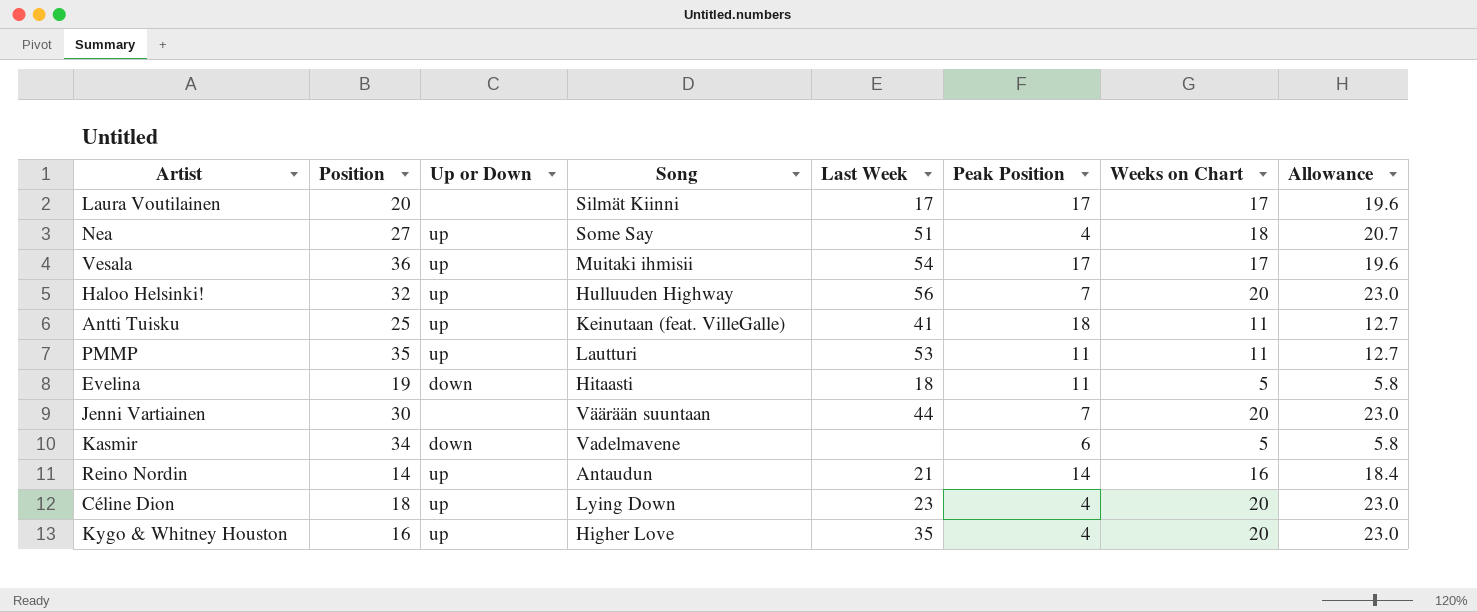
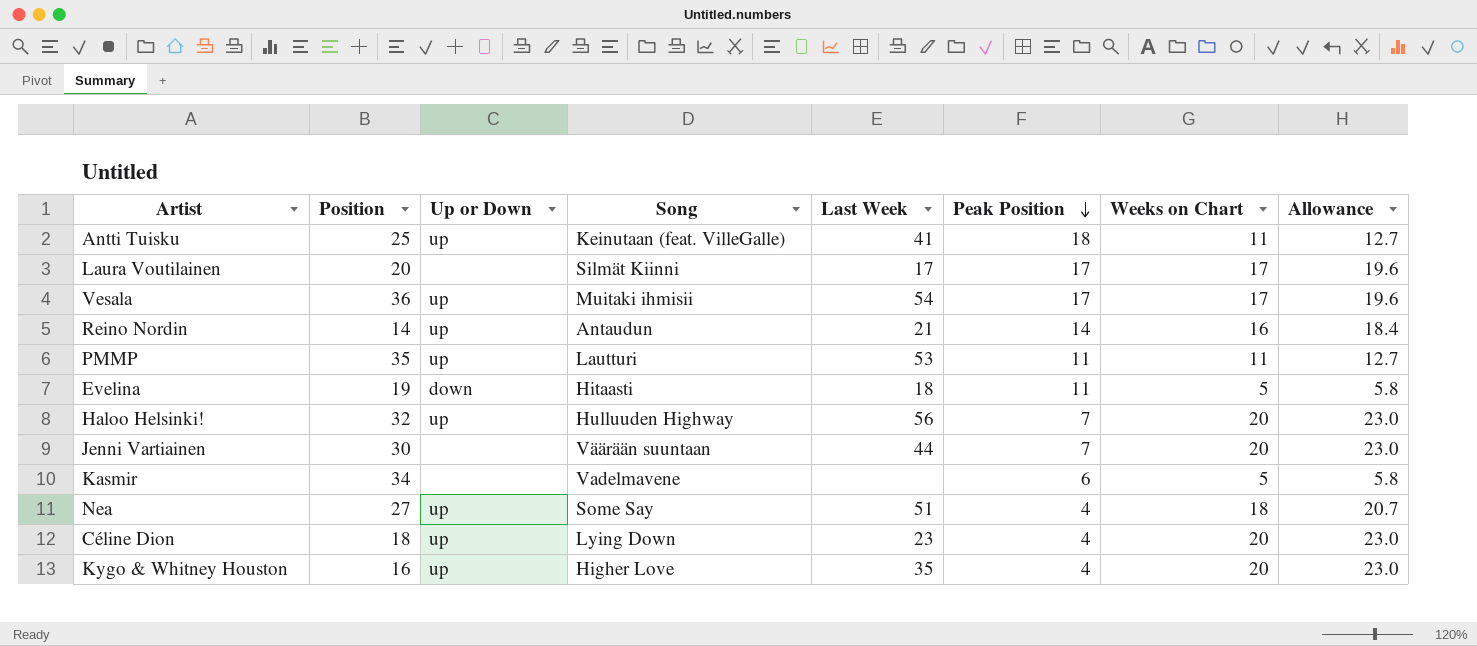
row order: none -> Peak Position descending
Kasmir | Up or Down: down -> none

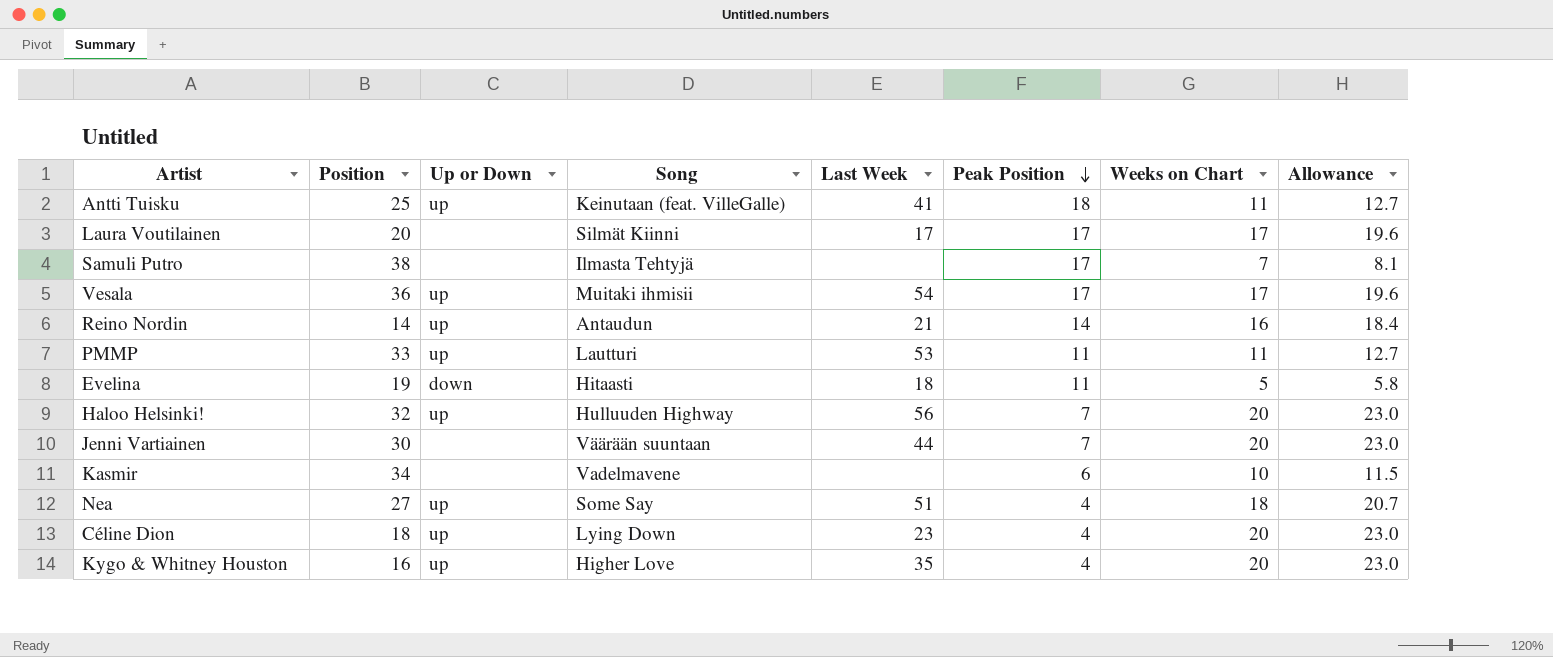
row Samuli Putro: none -> 38 | none | Ilmasta Tehtyjä | none | 17 | 7 | 8.1
PMMP | Position: 35 -> 33
Kasmir | Weeks on Chart: 5 -> 10
Kasmir | Allowance: 5.8 -> 11.5

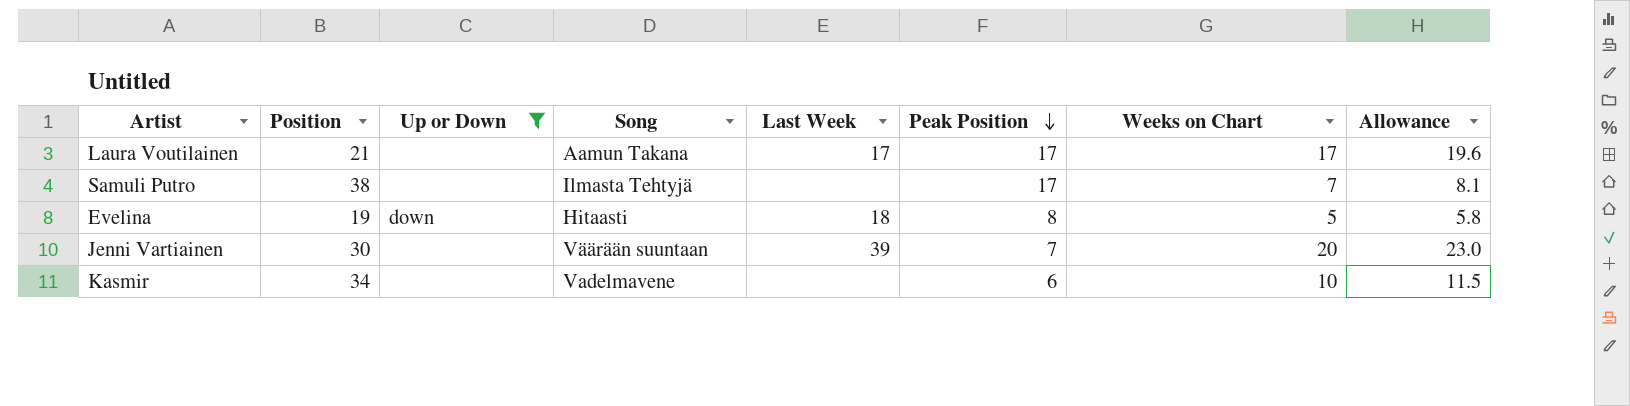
filter: none -> Up or Down != up
Laura Voutilainen | Position: 20 -> 21
Laura Voutilainen | Song: Silmät Kiinni -> Aamun Takana
Evelina | Peak Position: 11 -> 8
Jenni Vartiainen | Last Week: 44 -> 39

